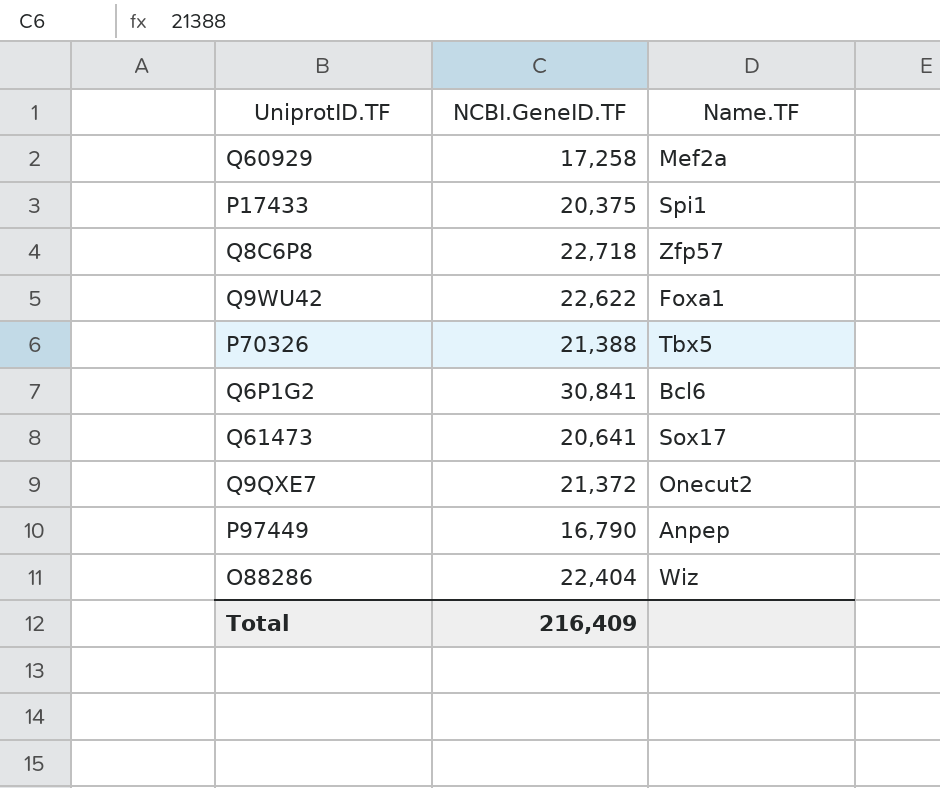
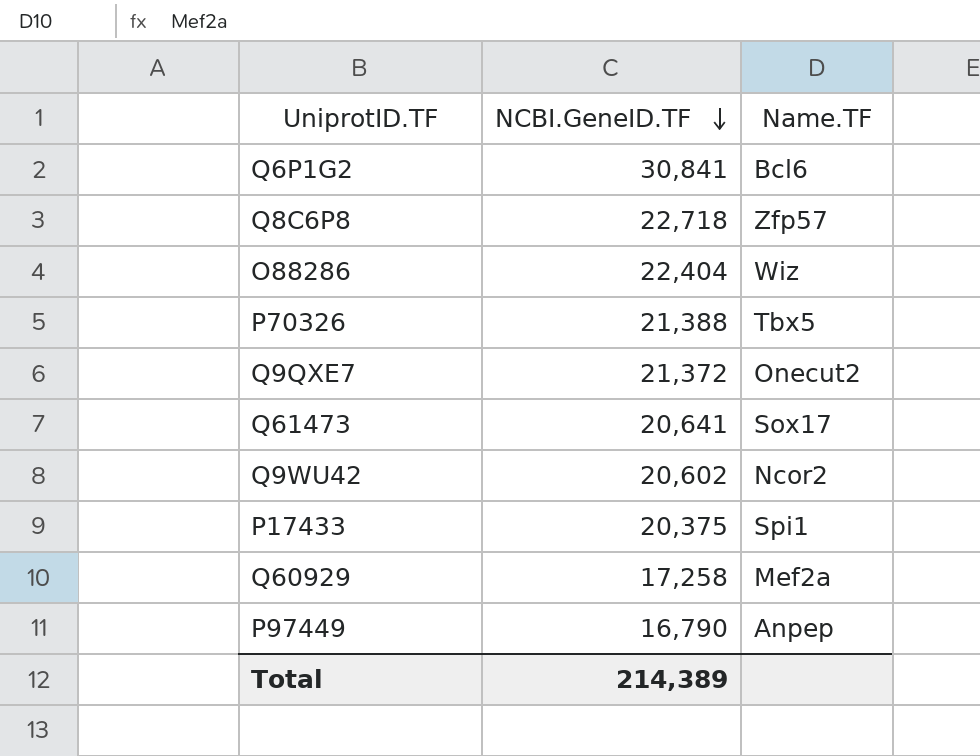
row order: none -> NCBI.GeneID.TF descending
Q9WU42 | NCBI.GeneID.TF: 22,622 -> 20,602
Q9WU42 | Name.TF: Foxa1 -> Ncor2
Total | NCBI.GeneID.TF: 216,409 -> 214,389

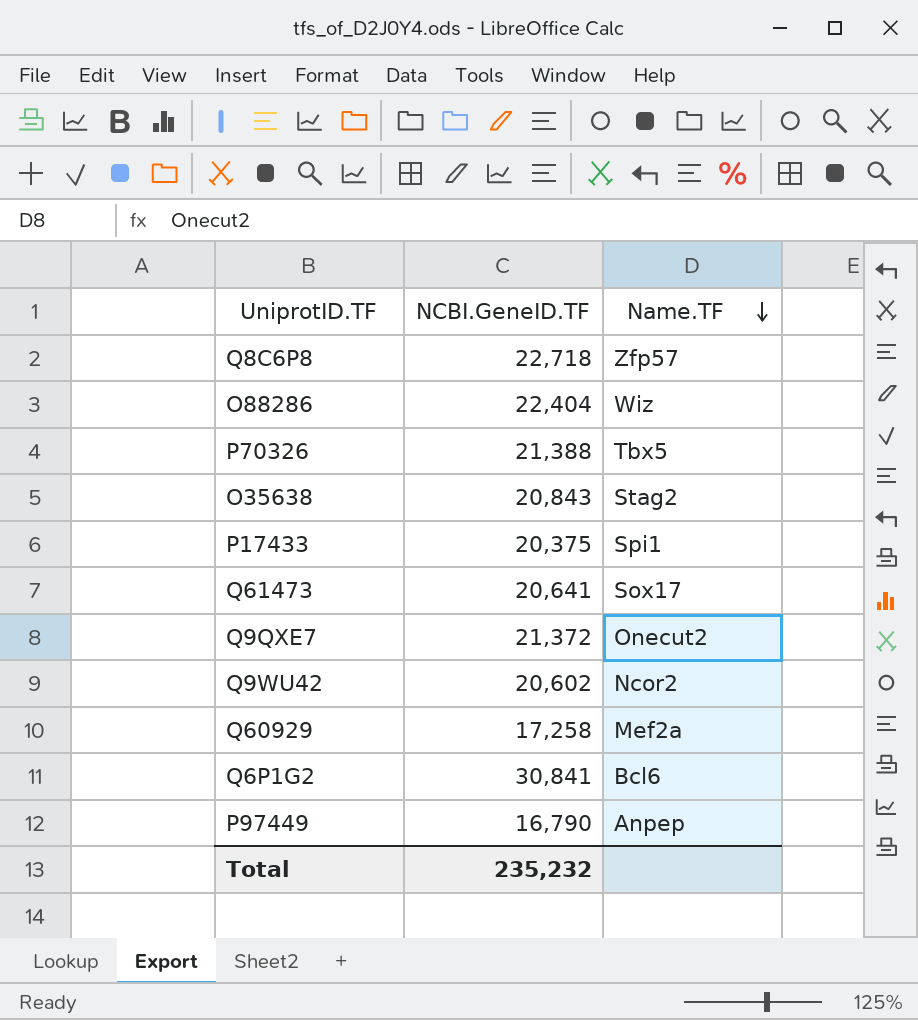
row order: NCBI.GeneID.TF descending -> Name.TF descending
row O35638: none -> 20,843 | Stag2
Total | NCBI.GeneID.TF: 214,389 -> 235,232

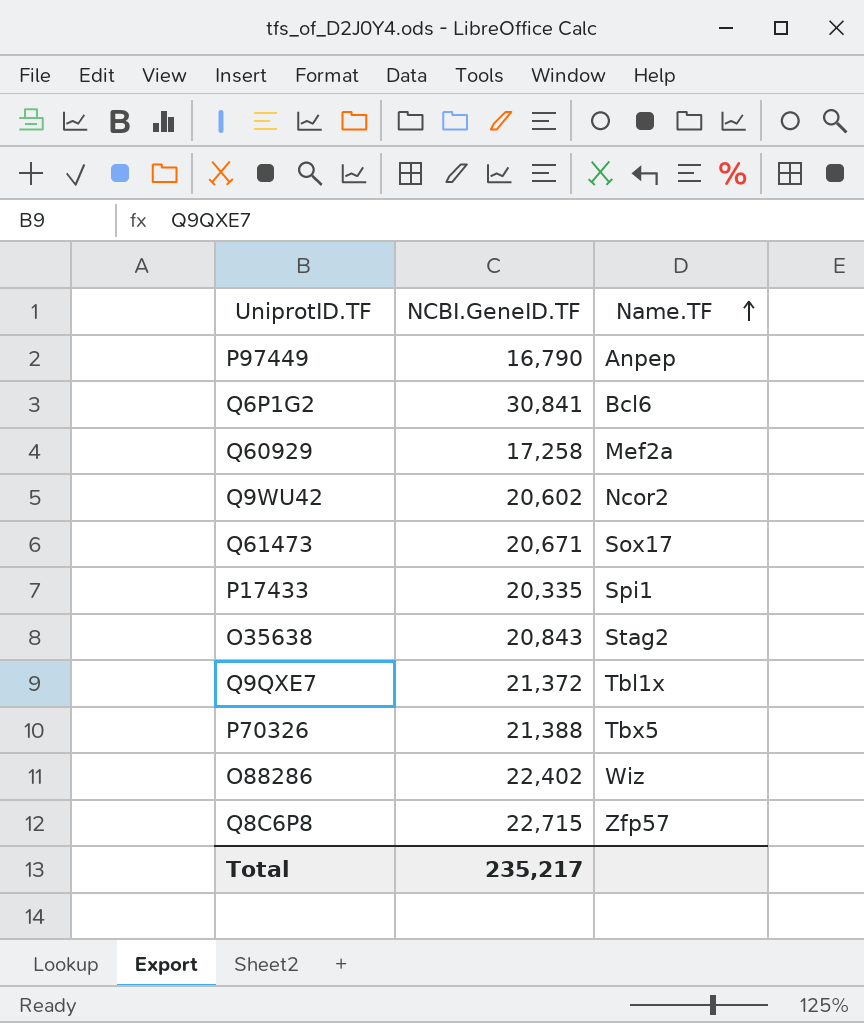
row order: Name.TF descending -> Name.TF ascending
Q61473 | NCBI.GeneID.TF: 20,641 -> 20,671
P17433 | NCBI.GeneID.TF: 20,375 -> 20,335
Q9QXE7 | Name.TF: Onecut2 -> Tbl1x
O88286 | NCBI.GeneID.TF: 22,404 -> 22,402
Q8C6P8 | NCBI.GeneID.TF: 22,718 -> 22,715
Total | NCBI.GeneID.TF: 235,232 -> 235,217

